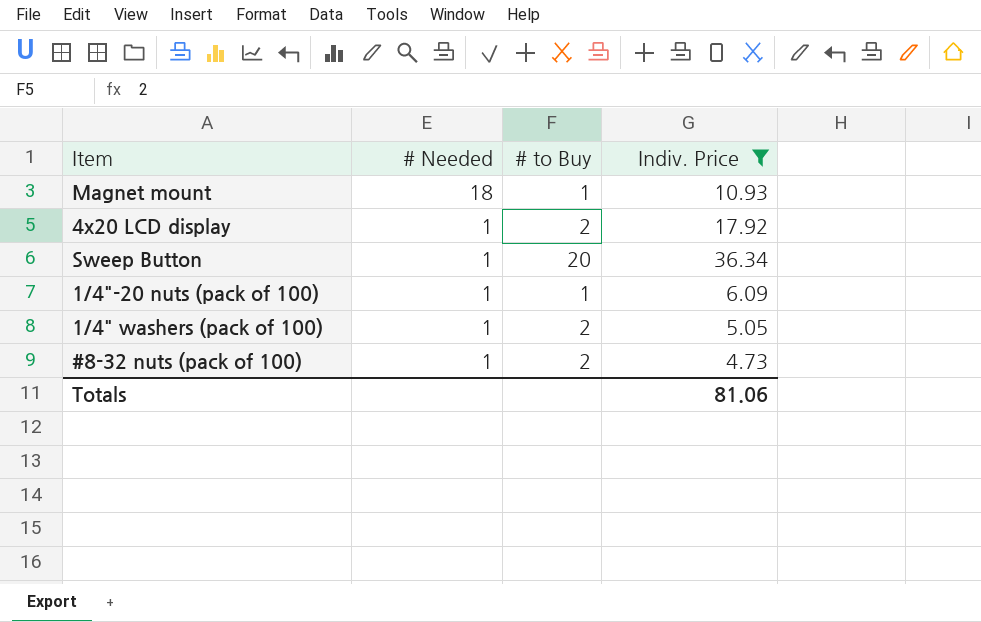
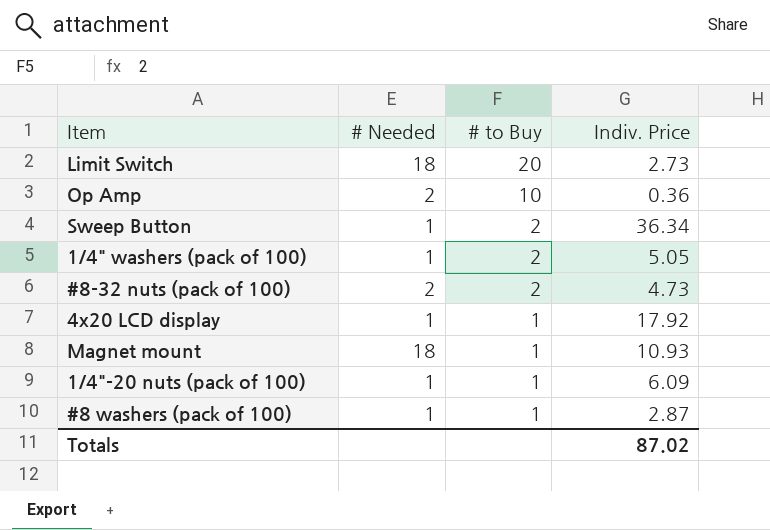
filter: Indiv. Price >= 4.73 -> none
row order: # Needed descending -> # to Buy descending
Sweep Button | # to Buy: 20 -> 2
#8-32 nuts (pack of 100) | # Needed: 1 -> 2
4x20 LCD display | # to Buy: 2 -> 1
Totals | Indiv. Price: 81.06 -> 87.02

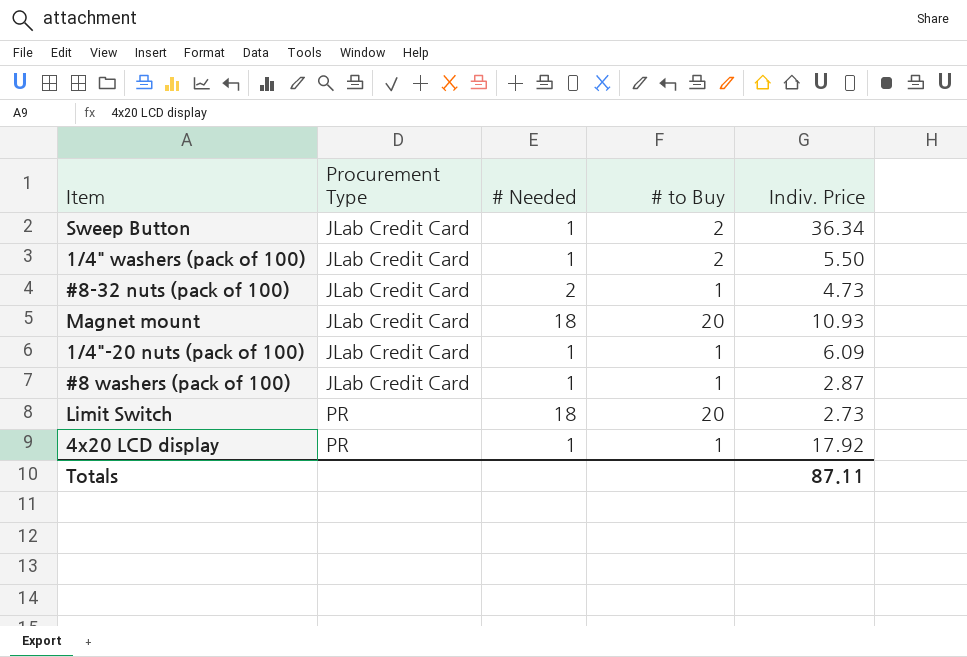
row order: # to Buy descending -> Procurement Type ascending
column Procurement Type | position: none -> 2
row Op Amp: 2 | 10 | 0.36 -> none
1/4" washers (pack of 100) | Indiv. Price: 5.05 -> 5.50
#8-32 nuts (pack of 100) | # to Buy: 2 -> 1
Magnet mount | # to Buy: 1 -> 20
Totals | Indiv. Price: 87.02 -> 87.11

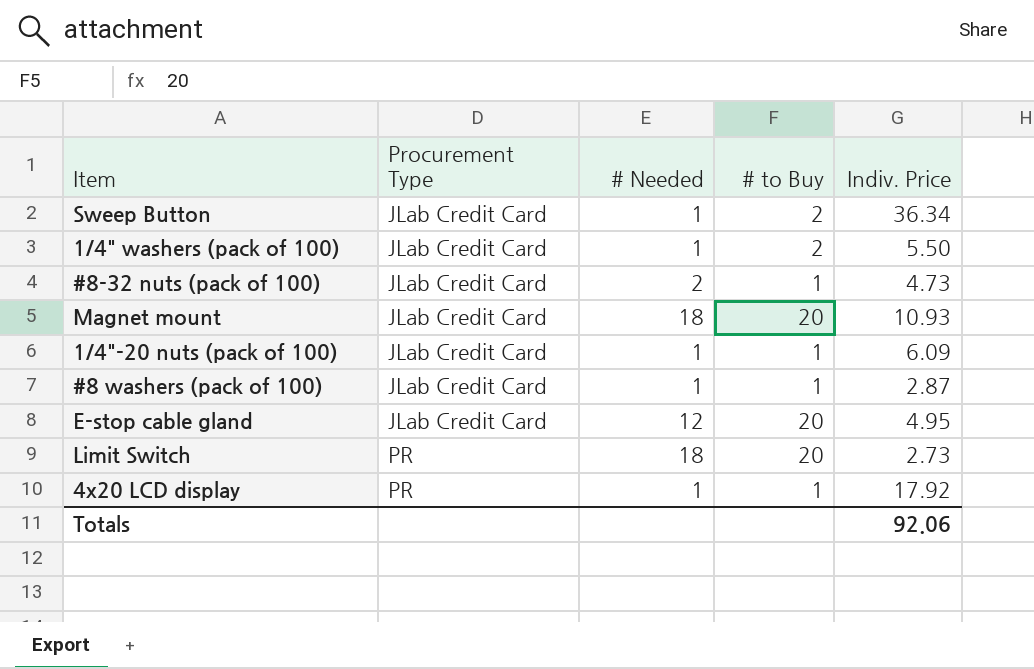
row E-stop cable gland: none -> JLab Credit Card | 12 | 20 | 4.95
Totals | Indiv. Price: 87.11 -> 92.06

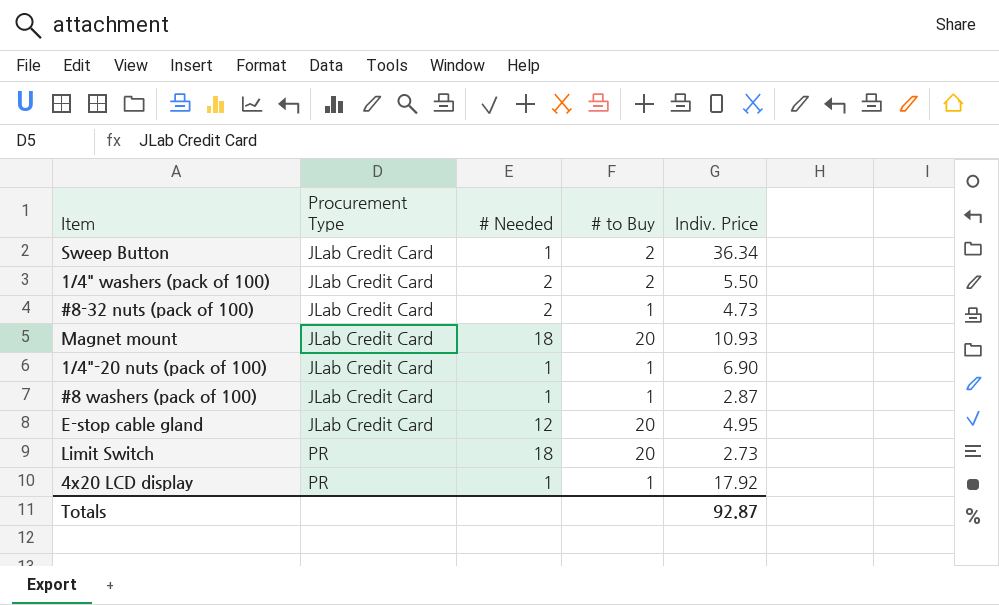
1/4" washers (pack of 100) | # Needed: 1 -> 2
1/4"-20 nuts (pack of 100) | Indiv. Price: 6.09 -> 6.90
Totals | Indiv. Price: 92.06 -> 92.87

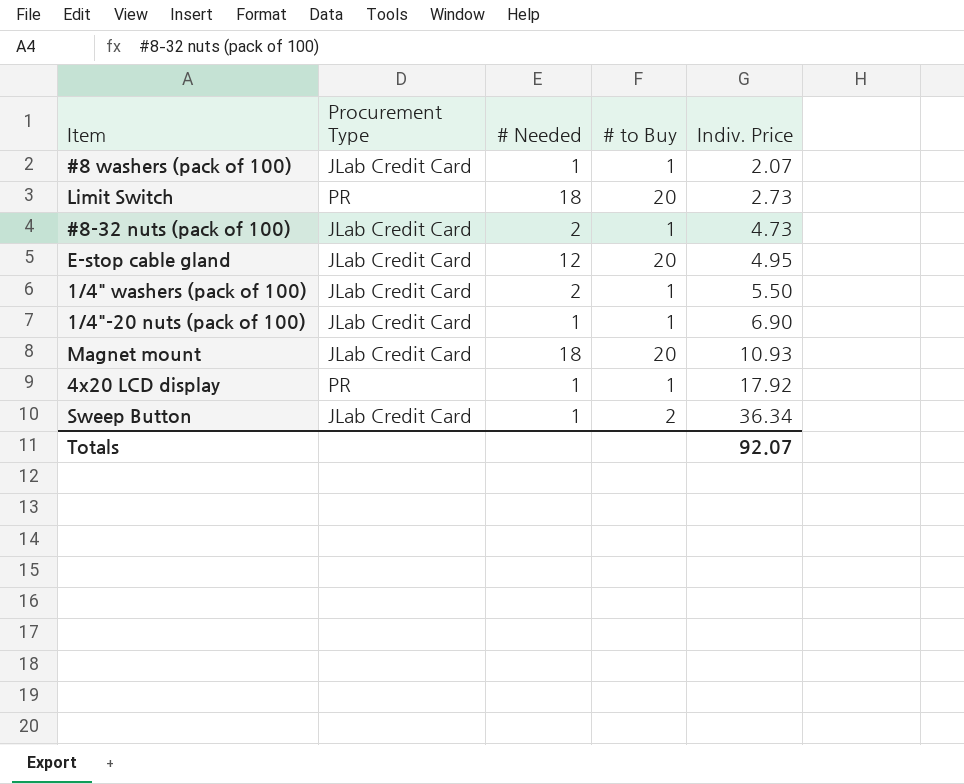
row order: Procurement Type ascending -> Indiv. Price ascending
#8 washers (pack of 100) | Indiv. Price: 2.87 -> 2.07
1/4" washers (pack of 100) | # to Buy: 2 -> 1
Totals | Indiv. Price: 92.87 -> 92.07

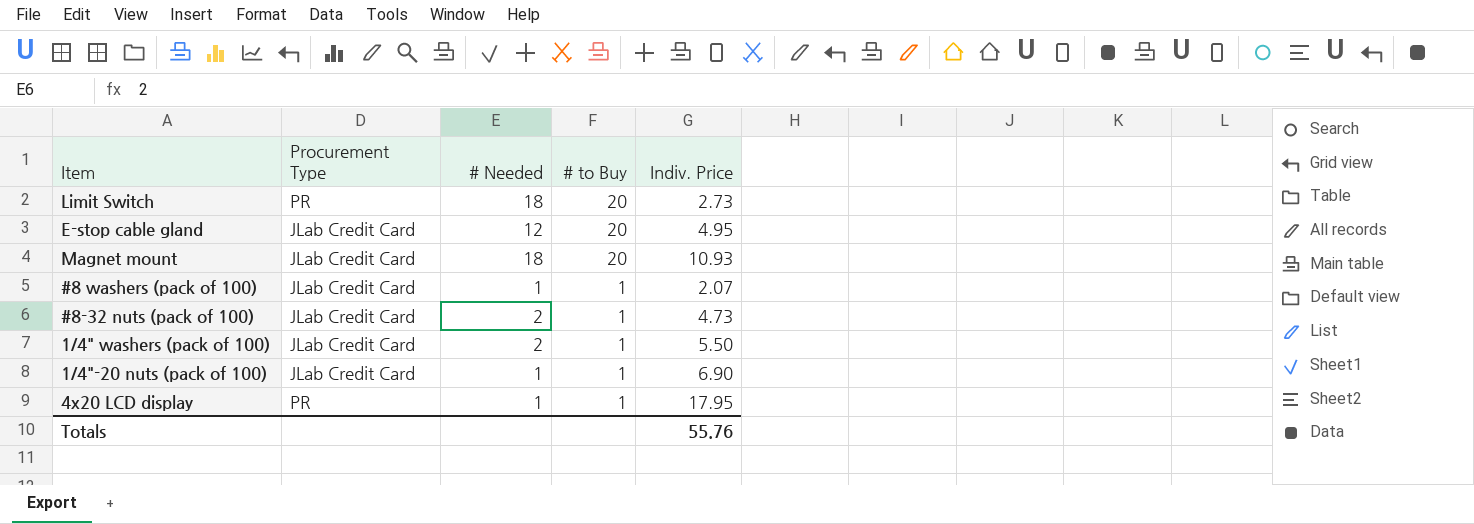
row order: Indiv. Price ascending -> # to Buy descending
row Sweep Button: JLab Credit Card | 1 | 2 | 36.34 -> none
4x20 LCD display | Indiv. Price: 17.92 -> 17.95
Totals | Indiv. Price: 92.07 -> 55.76

